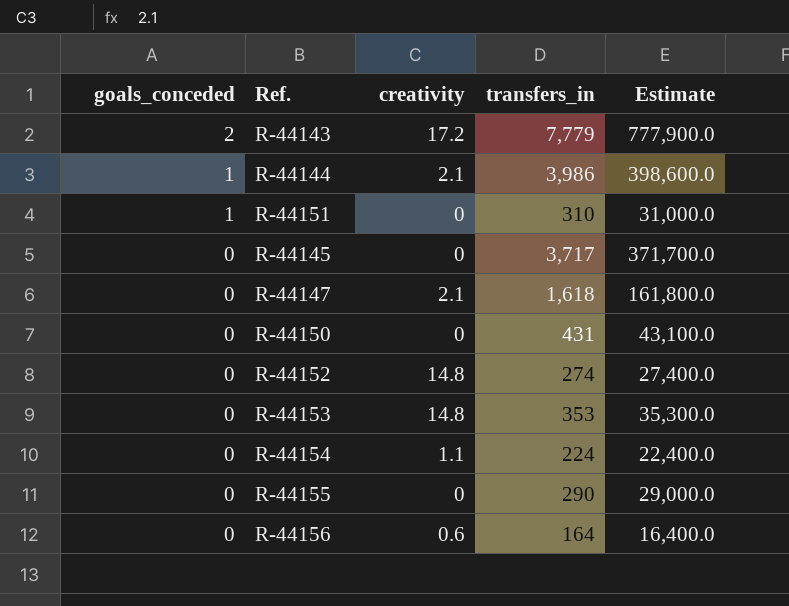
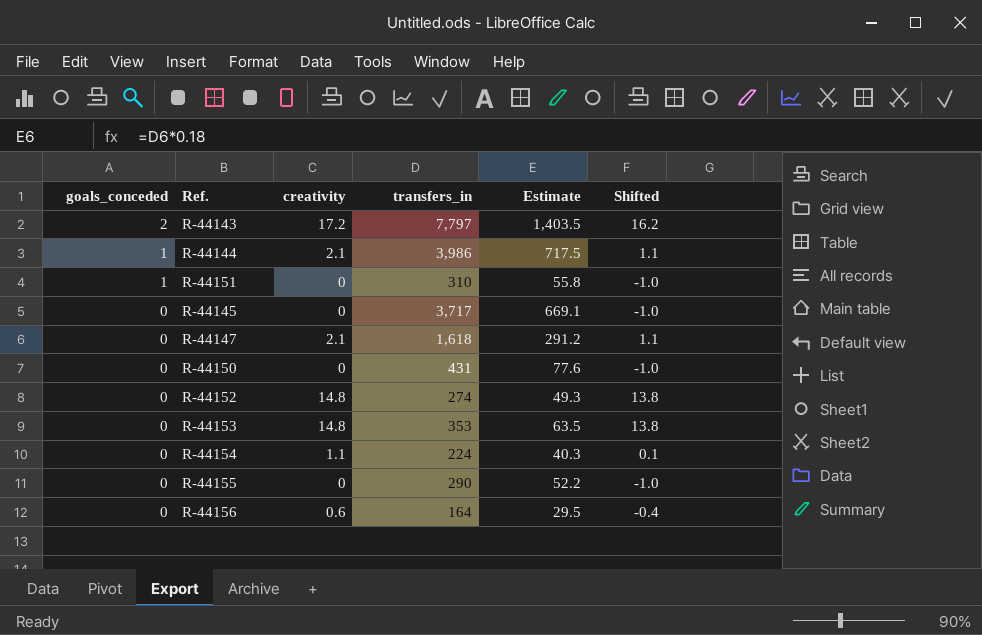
column Estimate | formula: [transfers_in] * 100 -> [transfers_in] * 0.18
column Shifted | formula: none -> [creativity] - 1
R-44143 | transfers_in: 7,779 -> 7,797

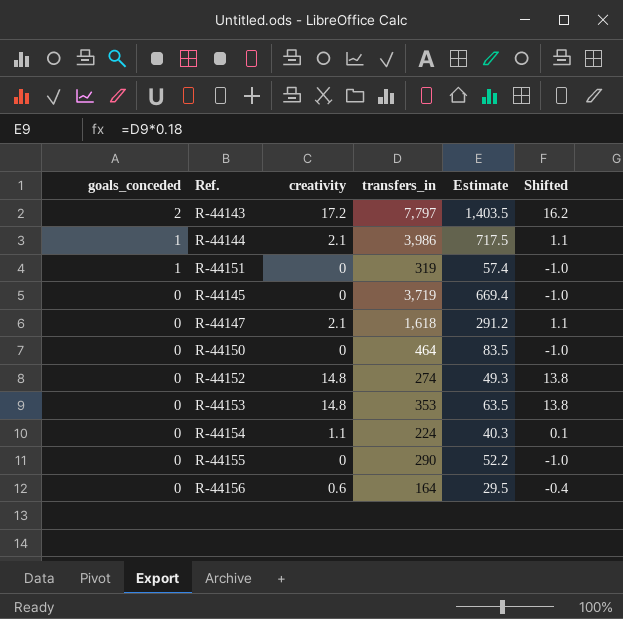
R-44151 | transfers_in: 310 -> 319
R-44151 | Estimate: 55.8 -> 57.4
R-44145 | transfers_in: 3,717 -> 3,719
R-44145 | Estimate: 669.1 -> 669.4
R-44150 | transfers_in: 431 -> 464
R-44150 | Estimate: 77.6 -> 83.5

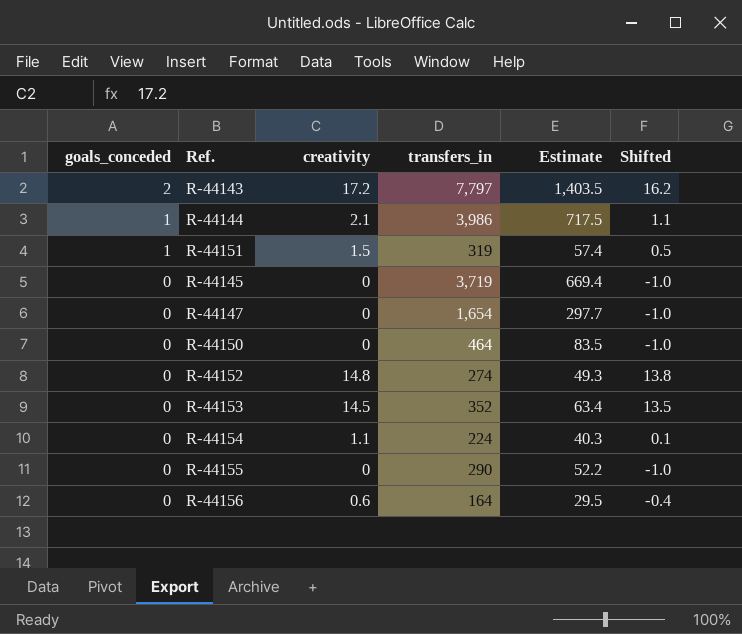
R-44151 | creativity: 0 -> 1.5
R-44151 | Shifted: -1.0 -> 0.5
R-44147 | creativity: 2.1 -> 0
R-44147 | transfers_in: 1,618 -> 1,654
R-44147 | Estimate: 291.2 -> 297.7
R-44147 | Shifted: 1.1 -> -1.0
R-44153 | creativity: 14.8 -> 14.5
R-44153 | transfers_in: 353 -> 352
R-44153 | Estimate: 63.5 -> 63.4
R-44153 | Shifted: 13.8 -> 13.5

